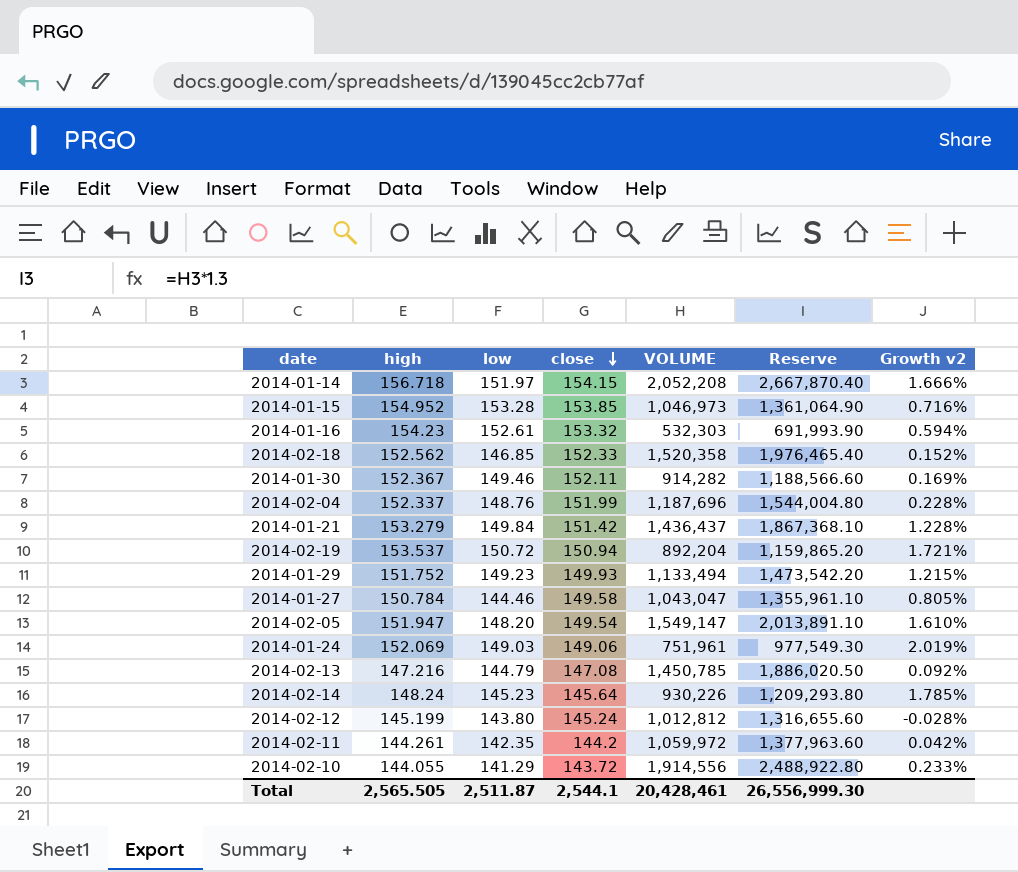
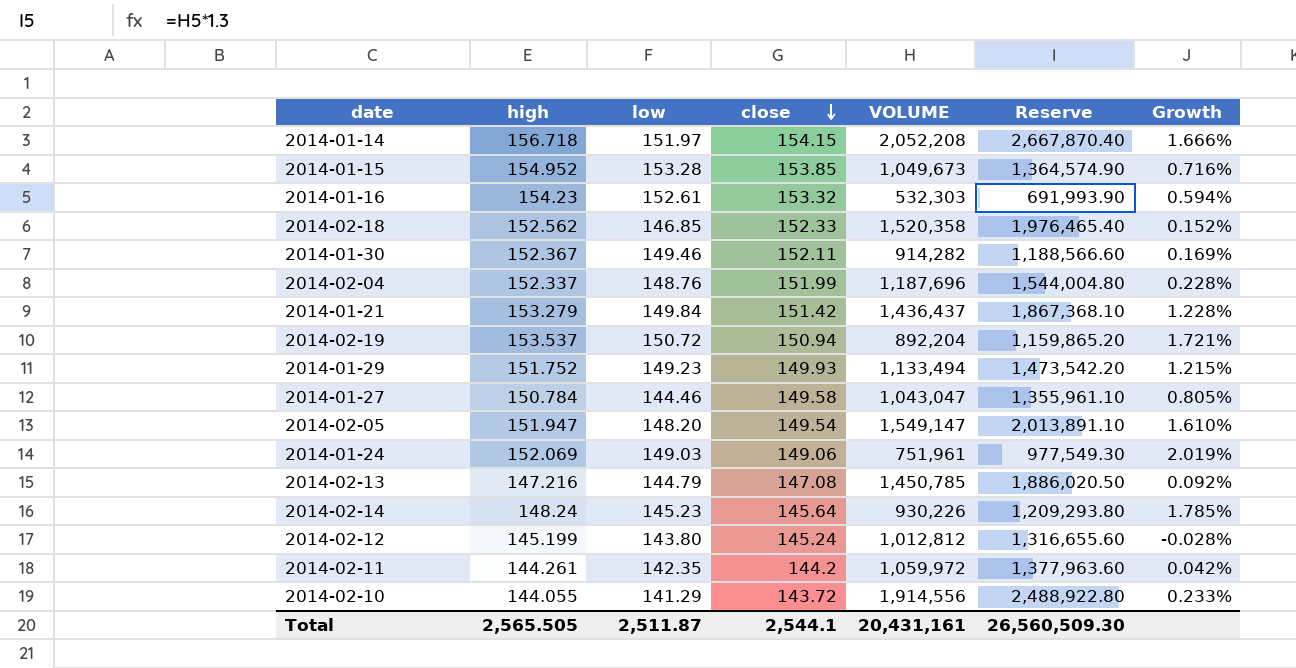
column name: Growth v2 -> Growth
2014-01-15 | VOLUME: 1,046,973 -> 1,049,673
2014-01-15 | Reserve: 1,361,064.90 -> 1,364,574.90
Total | VOLUME: 20,428,461 -> 20,431,161
Total | Reserve: 26,556,999.30 -> 26,560,509.30

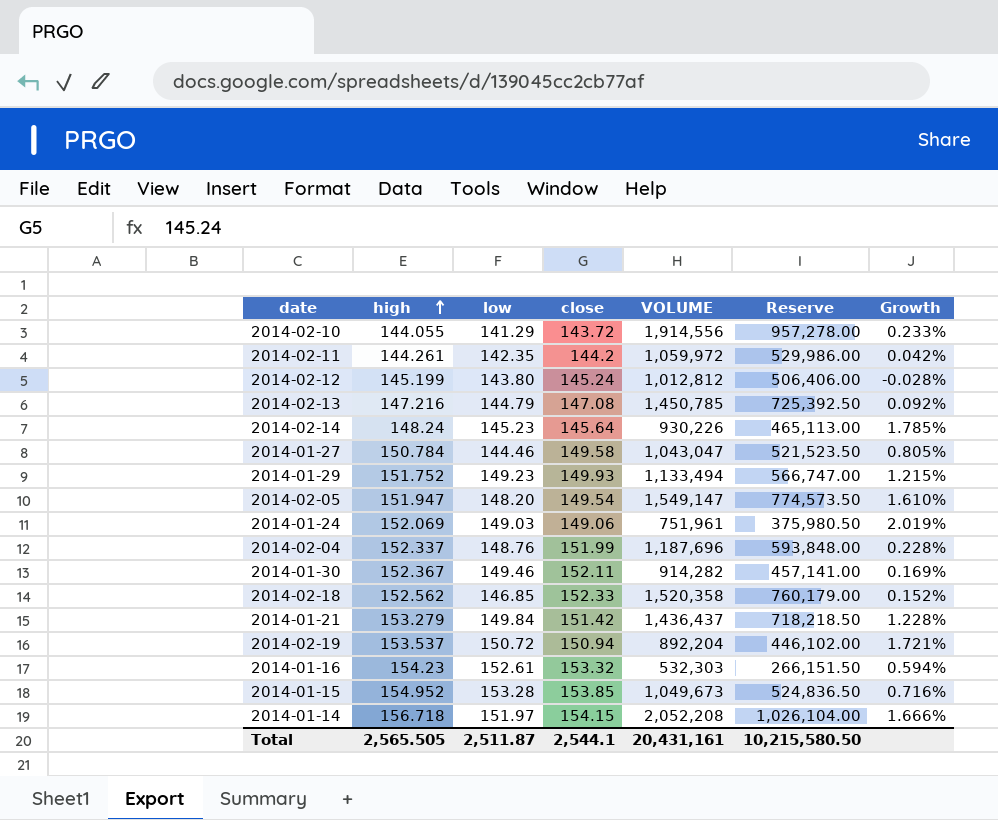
row order: close descending -> high ascending
column Reserve | formula: [VOLUME] * 1.3 -> [VOLUME] * 0.5
Total | Reserve: 26,560,509.30 -> 10,215,580.50

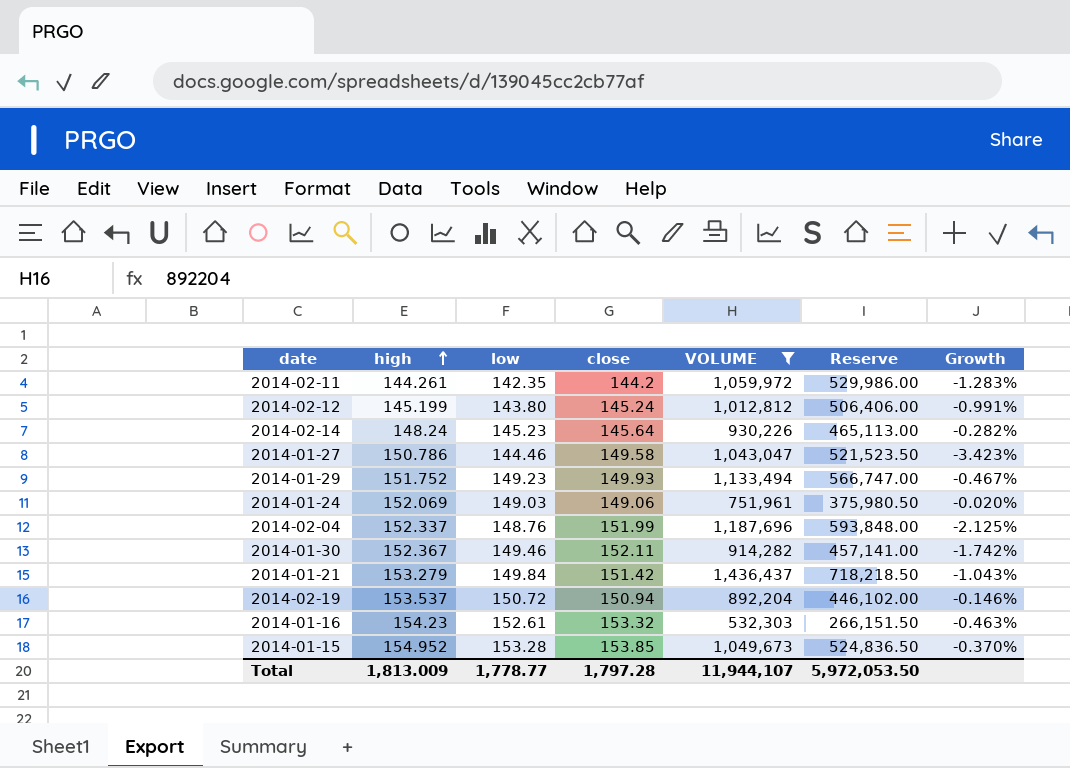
filter: none -> VOLUME <= 1,436,437
column Growth | formula: ([high] - [close]) / [close] -> ([low] - [close]) / [close]
2014-01-27 | high: 150.784 -> 150.786
Total | high: 2,565.505 -> 1,813.009
Total | low: 2,511.87 -> 1,778.77
Total | close: 2,544.1 -> 1,797.28
Total | VOLUME: 20,431,161 -> 11,944,107
Total | Reserve: 10,215,580.50 -> 5,972,053.50

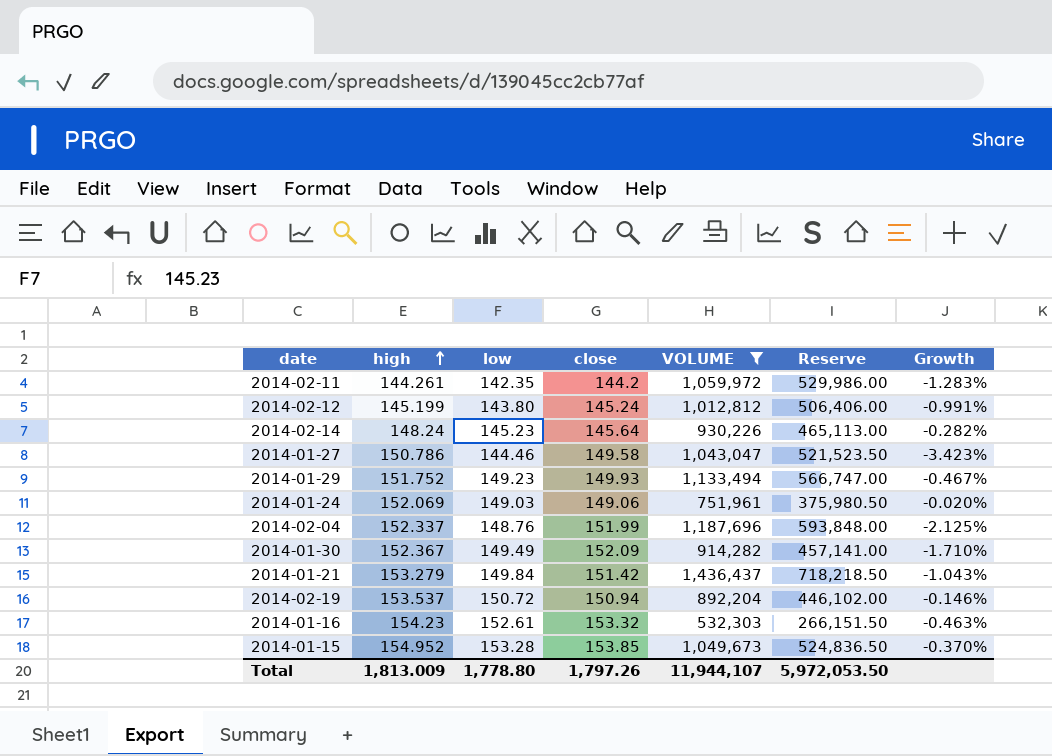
2014-01-30 | low: 149.46 -> 149.49
2014-01-30 | close: 152.11 -> 152.09
2014-01-30 | Growth: -1.742% -> -1.710%
Total | low: 1,778.77 -> 1,778.80
Total | close: 1,797.28 -> 1,797.26

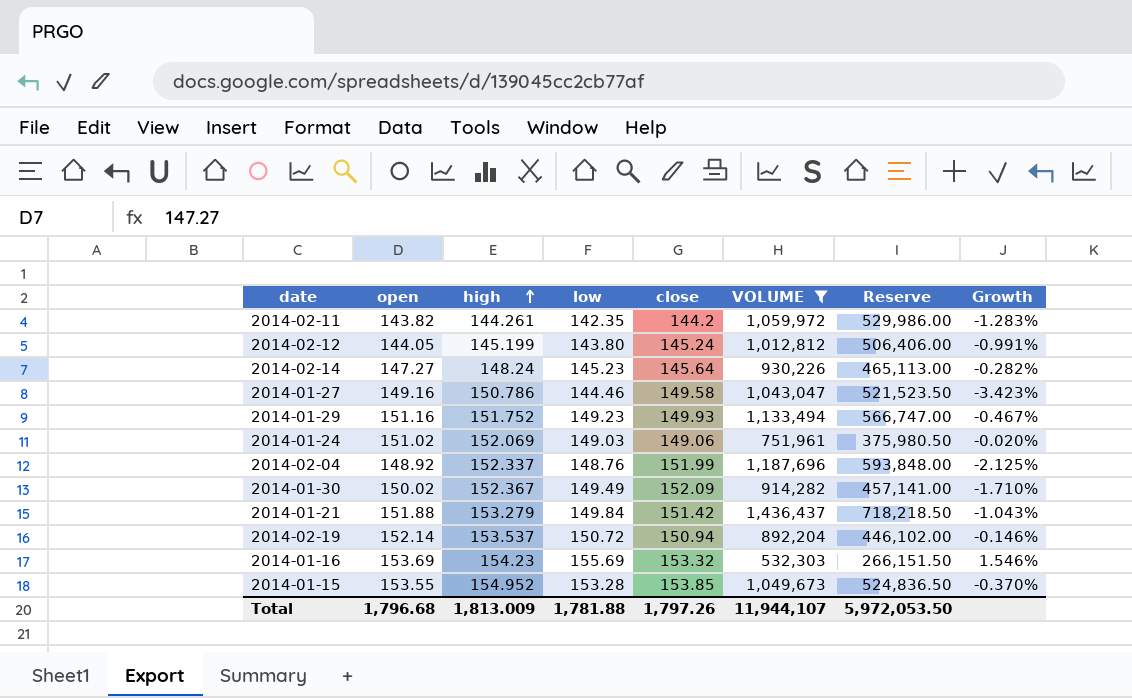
column open | position: none -> 2
2014-01-16 | low: 152.61 -> 155.69
2014-01-16 | Growth: -0.463% -> 1.546%
Total | low: 1,778.80 -> 1,781.88

